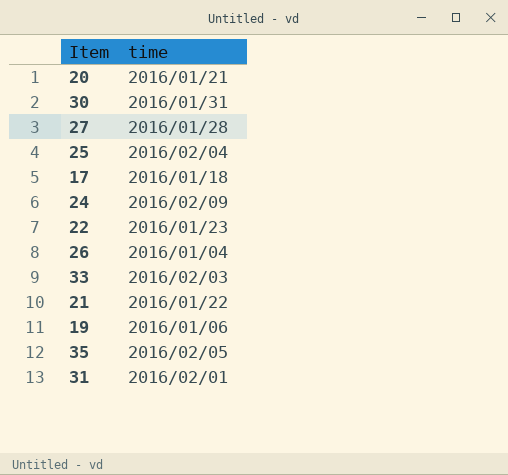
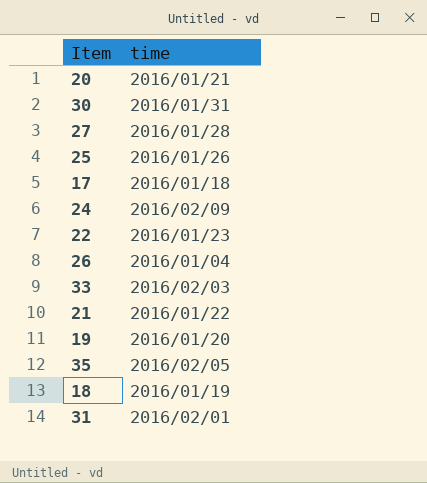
25 | time: 2016/02/04 -> 2016/01/26
19 | time: 2016/01/06 -> 2016/01/20
row 18: none -> 2016/01/19

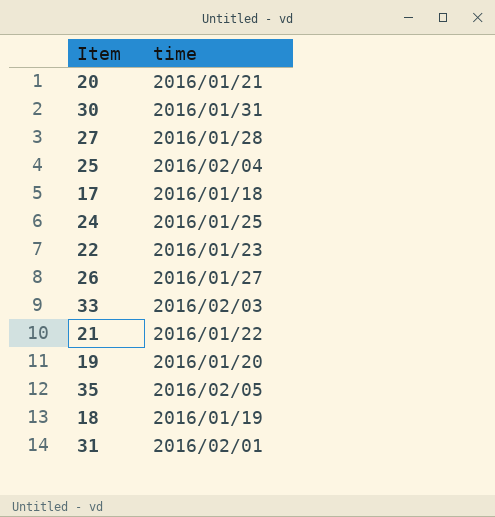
25 | time: 2016/01/26 -> 2016/02/04
24 | time: 2016/02/09 -> 2016/01/25
26 | time: 2016/01/04 -> 2016/01/27

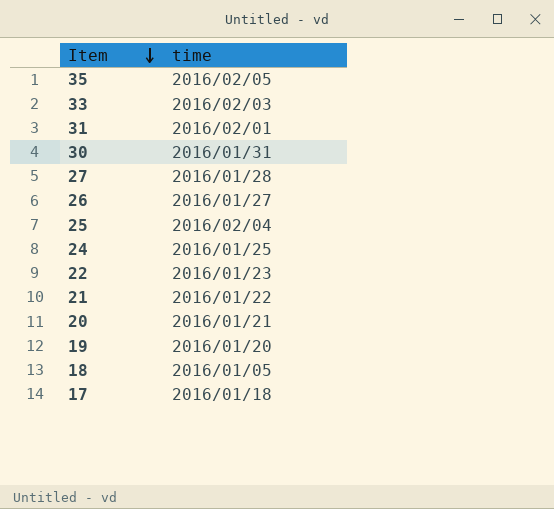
row order: none -> Item descending
18 | time: 2016/01/19 -> 2016/01/05

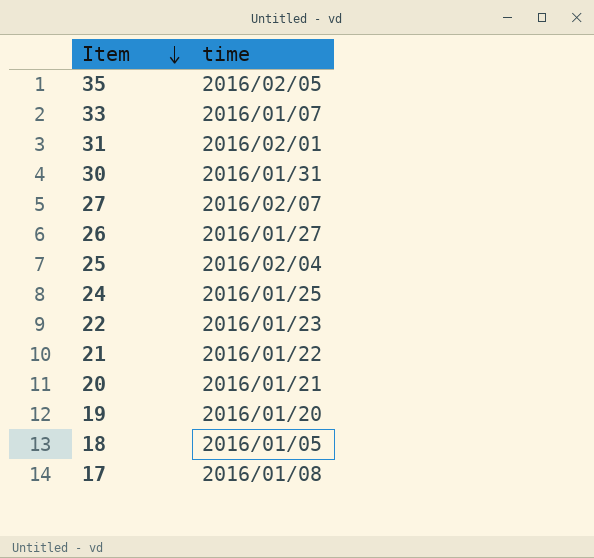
33 | time: 2016/02/03 -> 2016/01/07
27 | time: 2016/01/28 -> 2016/02/07
17 | time: 2016/01/18 -> 2016/01/08

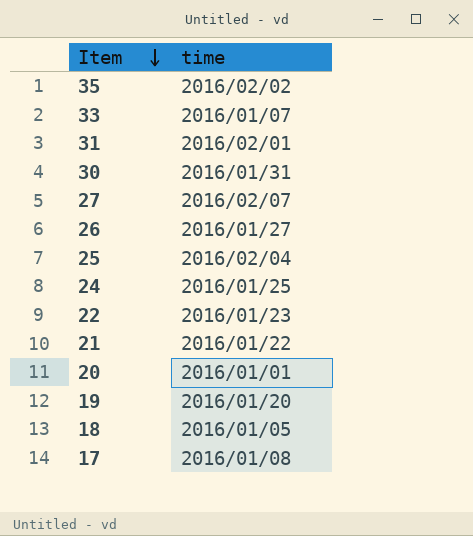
35 | time: 2016/02/05 -> 2016/02/02
20 | time: 2016/01/21 -> 2016/01/01

